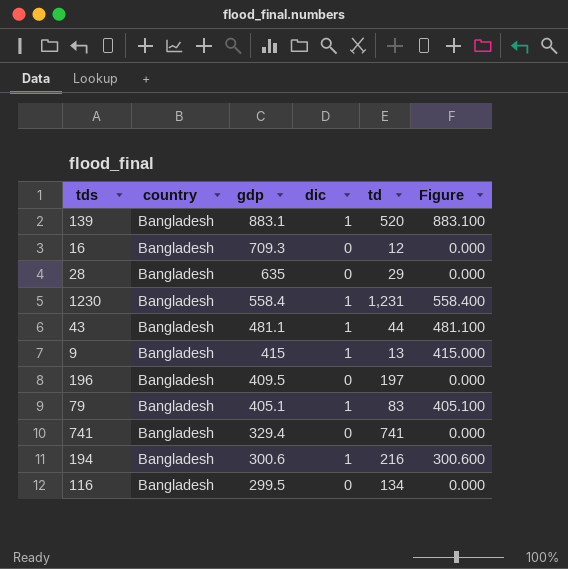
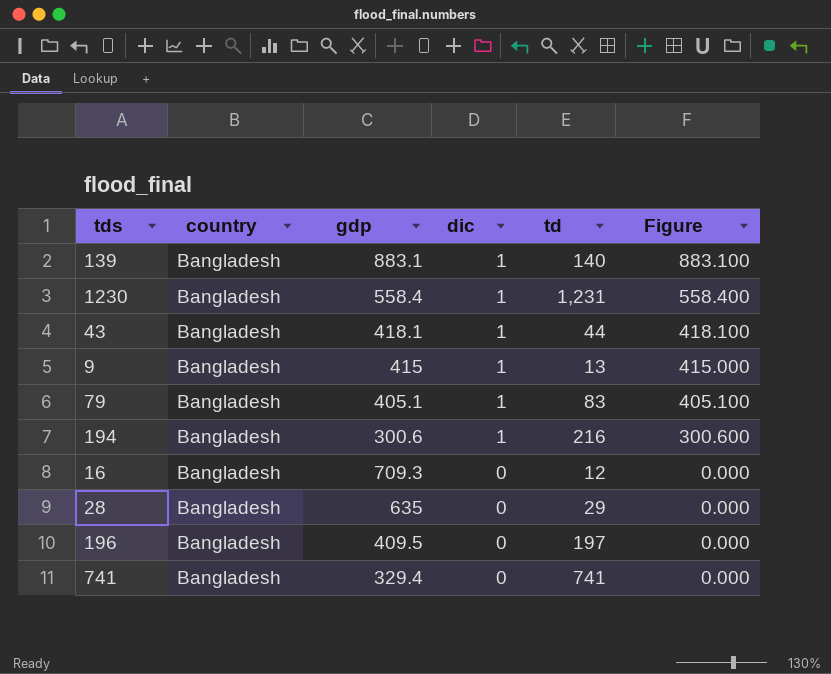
row order: gdp descending -> dic descending
row 116: Bangladesh | 299.5 | 0 | 134 | 0.000 -> none
139 | td: 520 -> 140
43 | gdp: 481.1 -> 418.1
43 | Figure: 481.100 -> 418.100

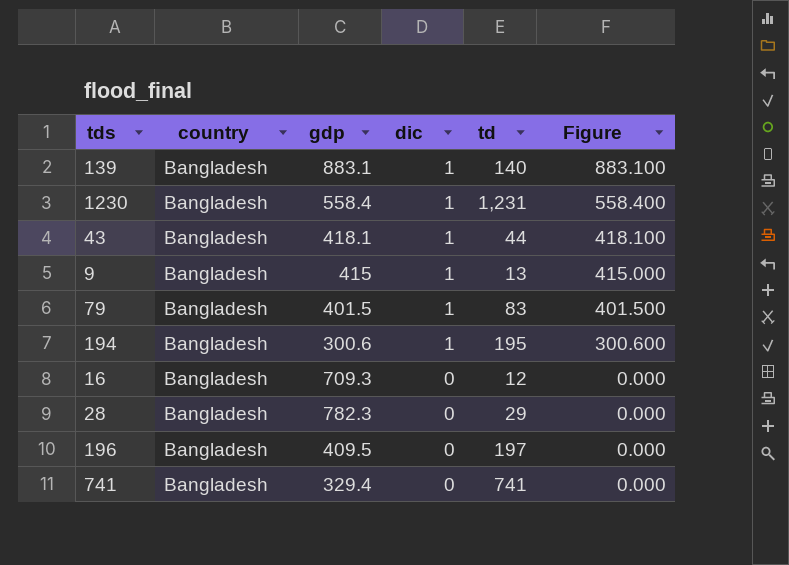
79 | gdp: 405.1 -> 401.5
79 | Figure: 405.100 -> 401.500
194 | td: 216 -> 195
28 | gdp: 635 -> 782.3

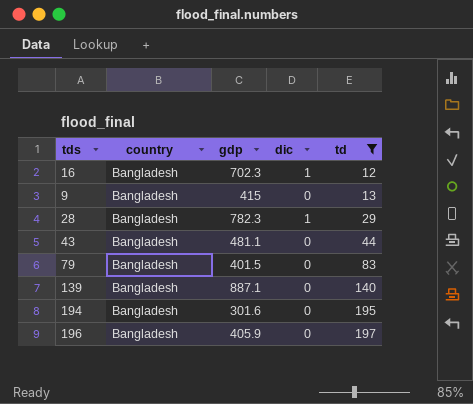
filter: none -> td <= 197
row order: dic descending -> td ascending
column Figure | formula: [gdp] * [dic] -> none
16 | gdp: 709.3 -> 702.3
16 | dic: 0 -> 1
9 | dic: 1 -> 0
28 | dic: 0 -> 1
43 | gdp: 418.1 -> 481.1
43 | dic: 1 -> 0
79 | dic: 1 -> 0
139 | gdp: 883.1 -> 887.1
139 | dic: 1 -> 0
194 | gdp: 300.6 -> 301.6
194 | dic: 1 -> 0
196 | gdp: 409.5 -> 405.9

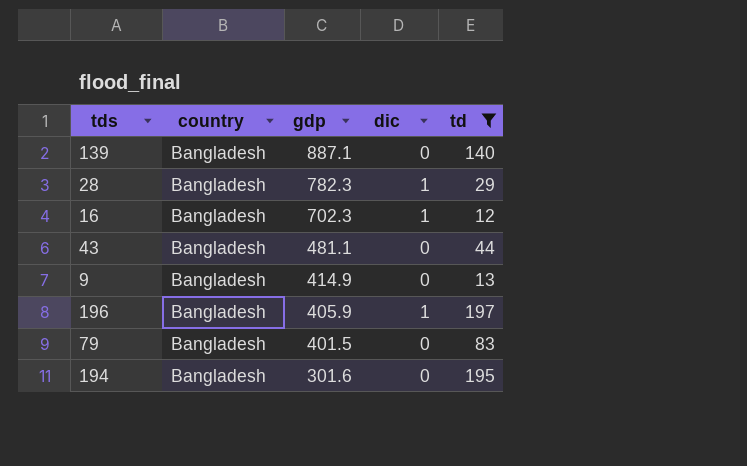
row order: td ascending -> gdp descending
9 | gdp: 415 -> 414.9
196 | dic: 0 -> 1

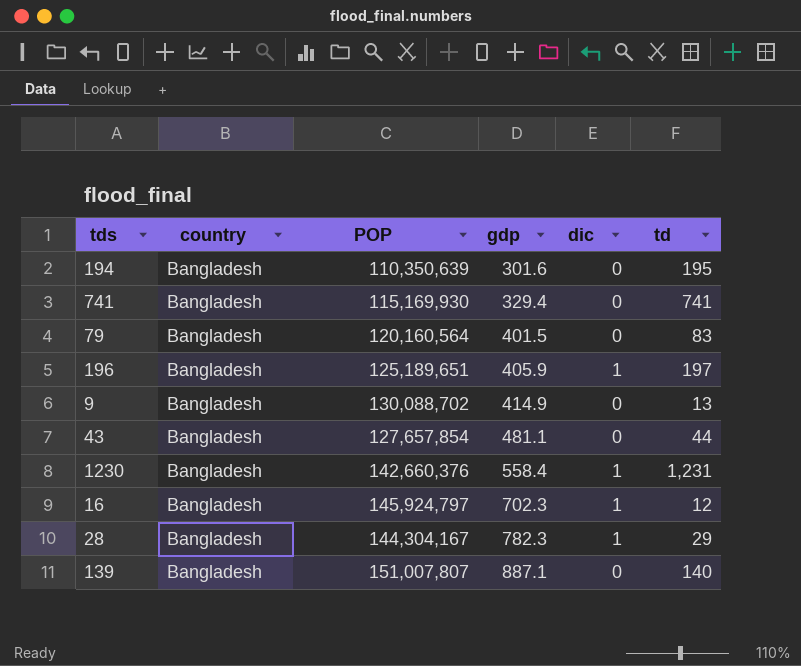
filter: td <= 197 -> none
row order: gdp descending -> gdp ascending
column POP | position: none -> 3

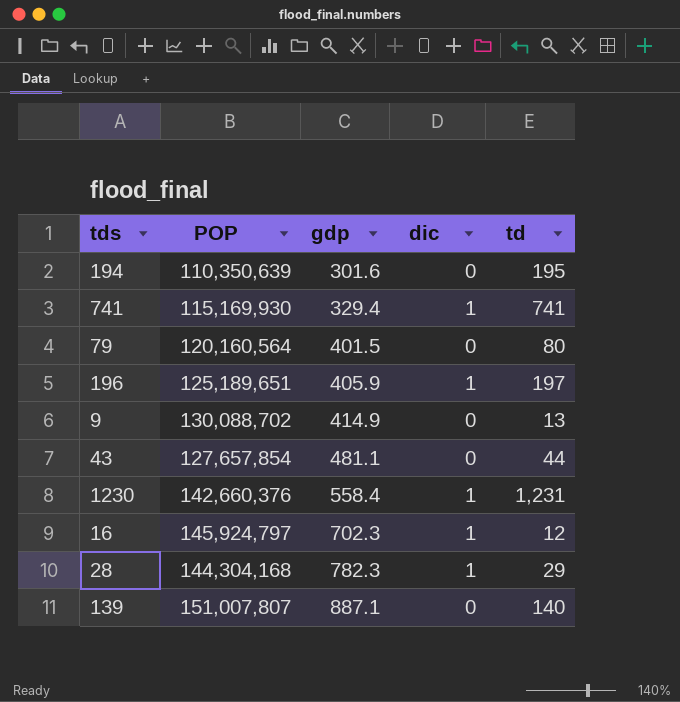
column country | position: 2 -> none
741 | dic: 0 -> 1
79 | td: 83 -> 80
28 | POP: 144,304,167 -> 144,304,168

